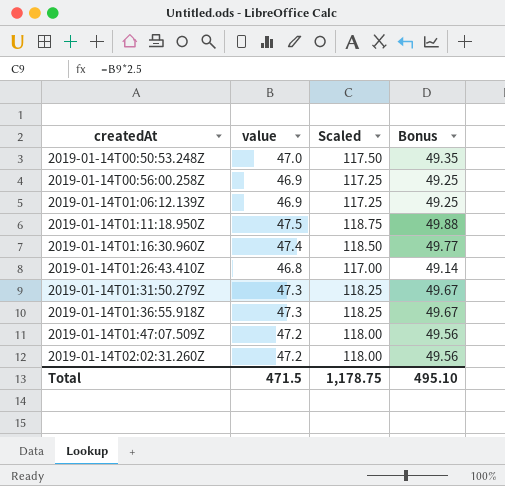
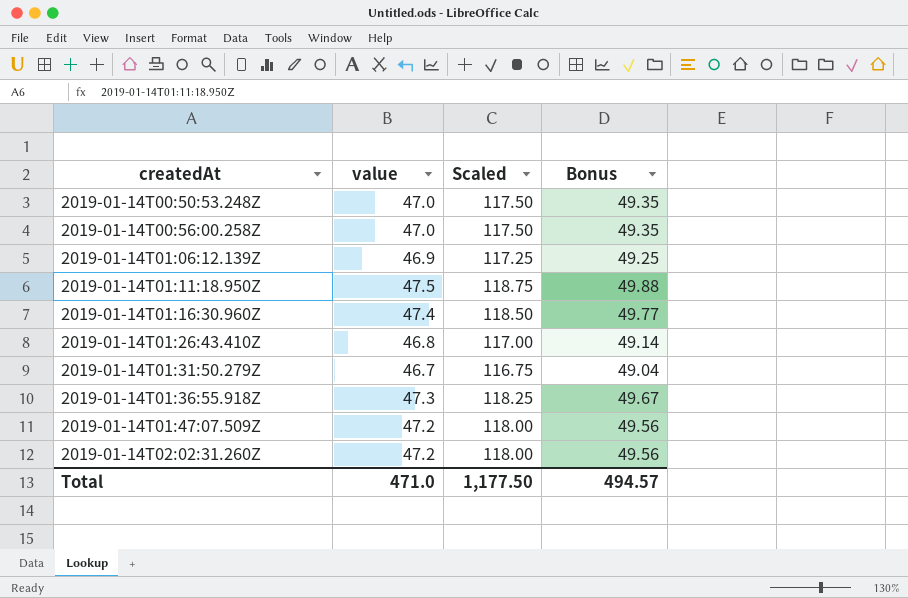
2019-01-14T00:56:00.258Z | value: 46.9 -> 47.0
2019-01-14T00:56:00.258Z | Scaled: 117.25 -> 117.50
2019-01-14T00:56:00.258Z | Bonus: 49.25 -> 49.35
2019-01-14T01:31:50.279Z | value: 47.3 -> 46.7
2019-01-14T01:31:50.279Z | Scaled: 118.25 -> 116.75
2019-01-14T01:31:50.279Z | Bonus: 49.67 -> 49.04
Total | value: 471.5 -> 471.0
Total | Scaled: 1,178.75 -> 1,177.50
Total | Bonus: 495.10 -> 494.57

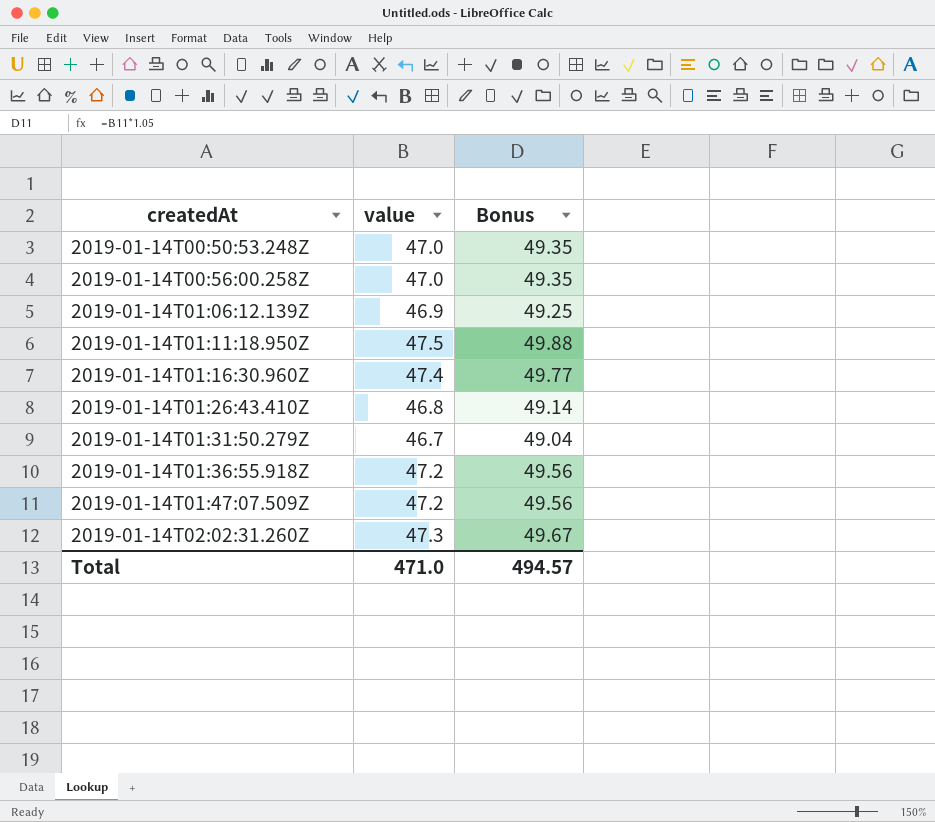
column Scaled | formula: [value] * 2.5 -> none
2019-01-14T01:36:55.918Z | value: 47.3 -> 47.2
2019-01-14T01:36:55.918Z | Bonus: 49.67 -> 49.56
2019-01-14T02:02:31.260Z | value: 47.2 -> 47.3
2019-01-14T02:02:31.260Z | Bonus: 49.56 -> 49.67

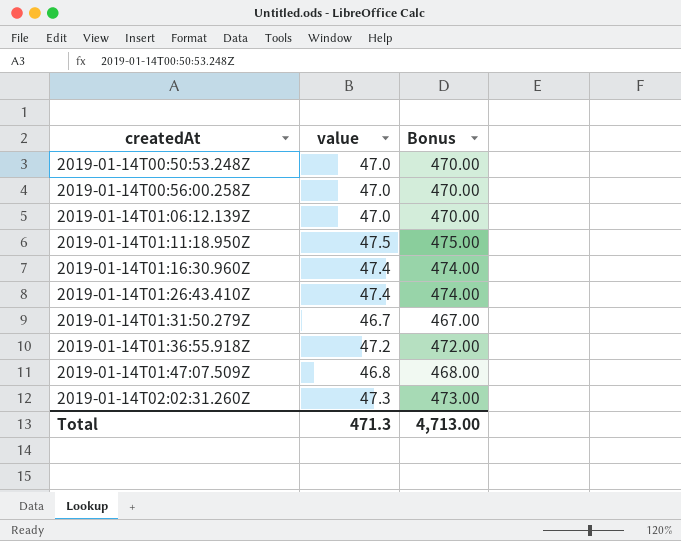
column Bonus | formula: [value] * 1.05 -> [value] * 10
2019-01-14T01:06:12.139Z | value: 46.9 -> 47.0
2019-01-14T01:26:43.410Z | value: 46.8 -> 47.4
2019-01-14T01:47:07.509Z | value: 47.2 -> 46.8
Total | value: 471.0 -> 471.3
Total | Bonus: 494.57 -> 4,713.00

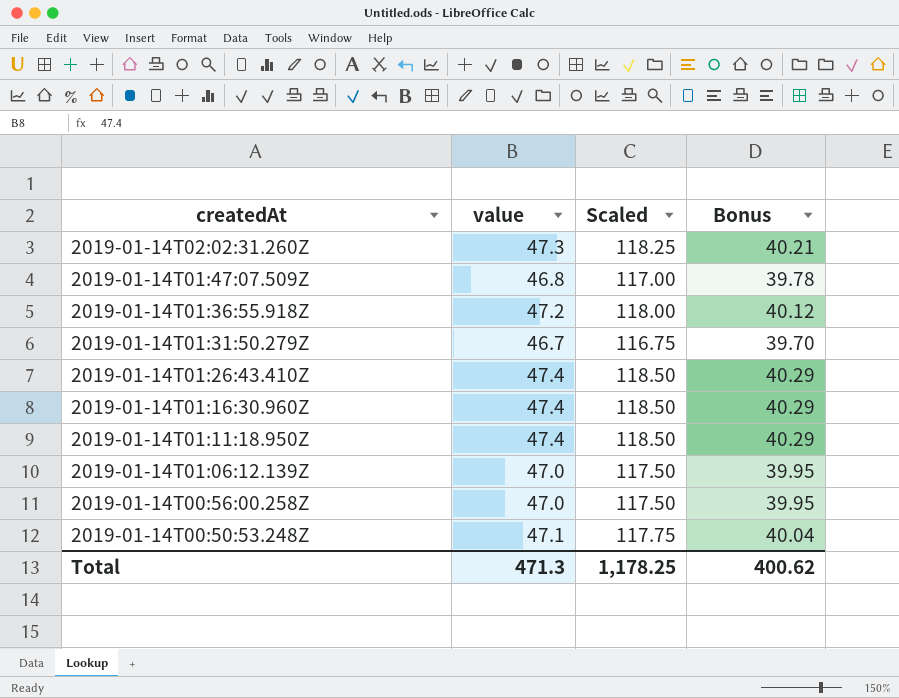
row order: createdAt ascending -> createdAt descending
column Scaled | formula: none -> [value] * 2.5
column Bonus | formula: [value] * 10 -> [value] * 0.85
2019-01-14T01:11:18.950Z | value: 47.5 -> 47.4
2019-01-14T00:50:53.248Z | value: 47.0 -> 47.1
Total | Bonus: 4,713.00 -> 400.62

